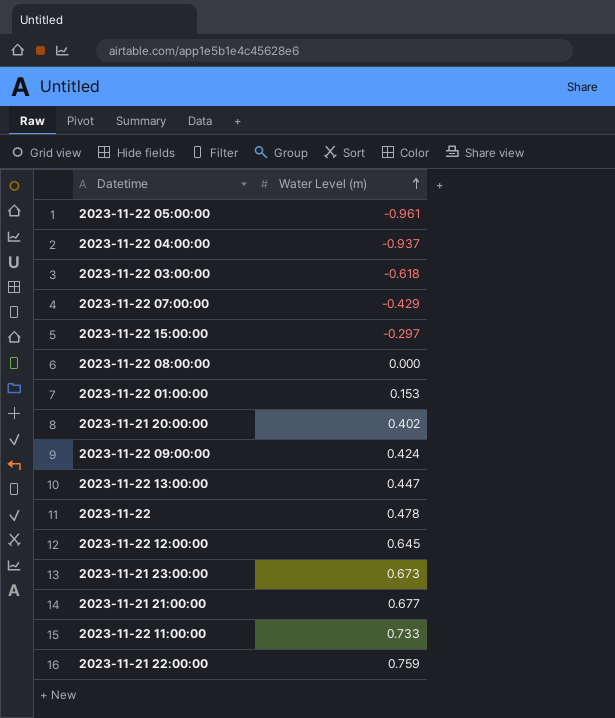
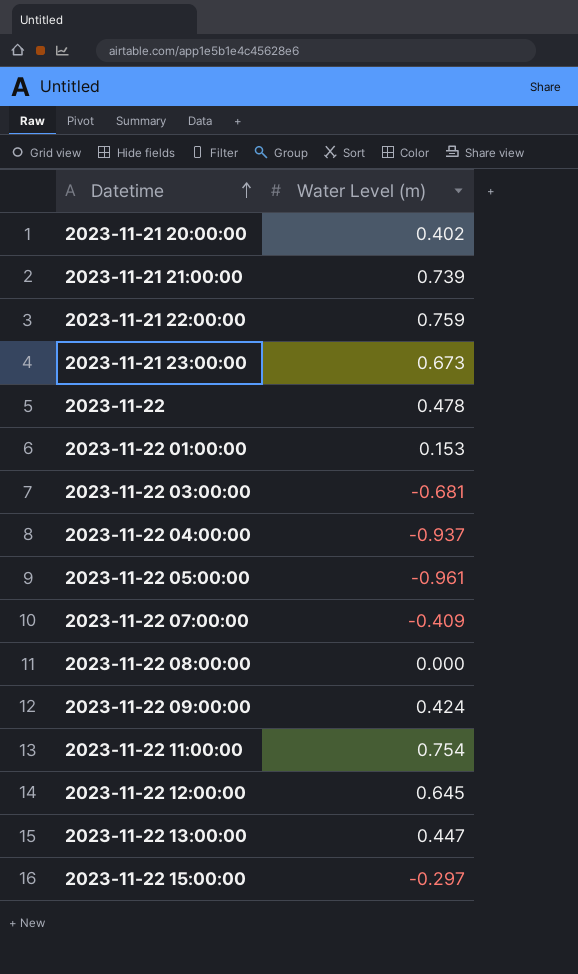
row order: Water Level (m) ascending -> Datetime ascending
2023-11-21 21:00:00 | Water Level (m): 0.677 -> 0.739
2023-11-22 03:00:00 | Water Level (m): -0.618 -> -0.681
2023-11-22 07:00:00 | Water Level (m): -0.429 -> -0.409
2023-11-22 11:00:00 | Water Level (m): 0.733 -> 0.754

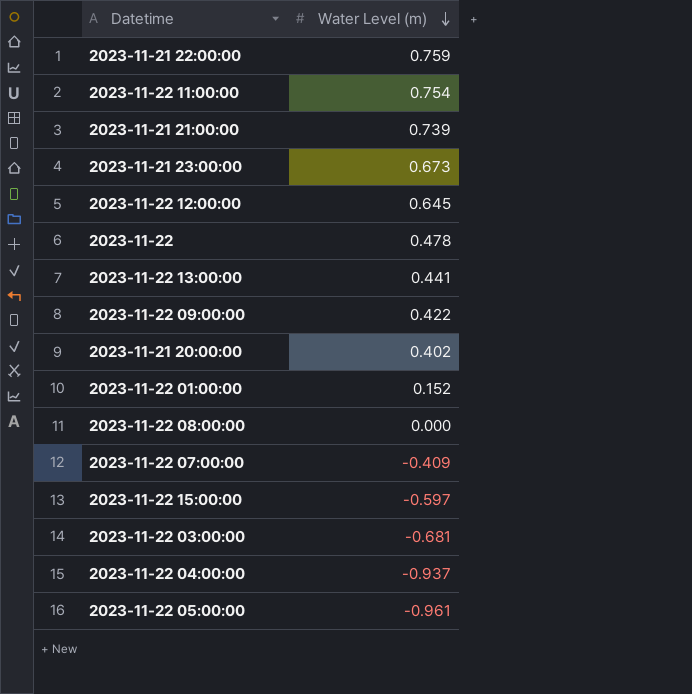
row order: Datetime ascending -> Water Level (m) descending
2023-11-22 13:00:00 | Water Level (m): 0.447 -> 0.441
2023-11-22 09:00:00 | Water Level (m): 0.424 -> 0.422
2023-11-22 01:00:00 | Water Level (m): 0.153 -> 0.152
2023-11-22 15:00:00 | Water Level (m): -0.297 -> -0.597

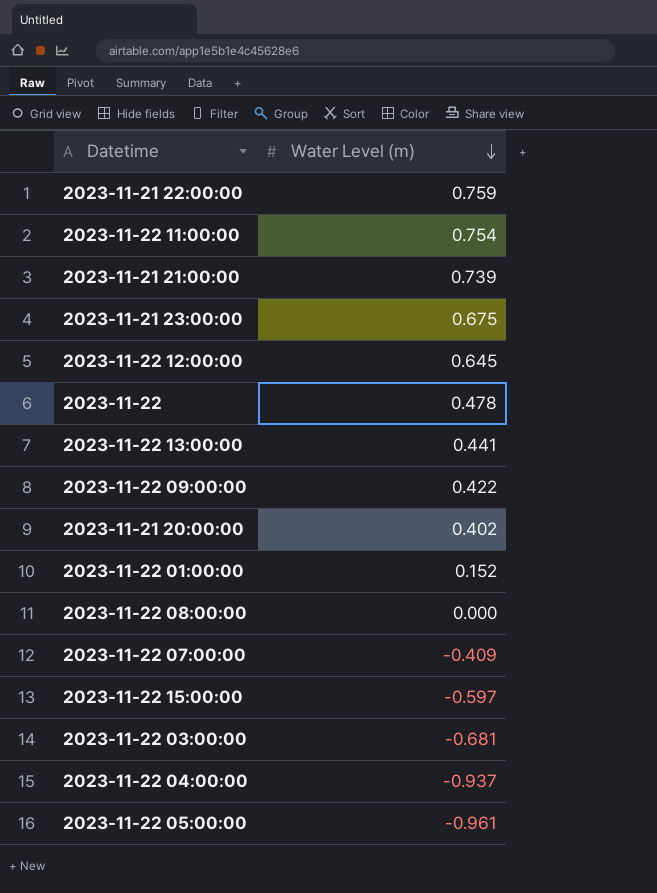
2023-11-21 23:00:00 | Water Level (m): 0.673 -> 0.675

